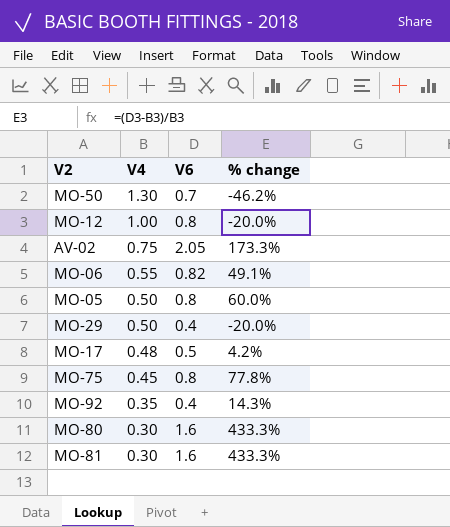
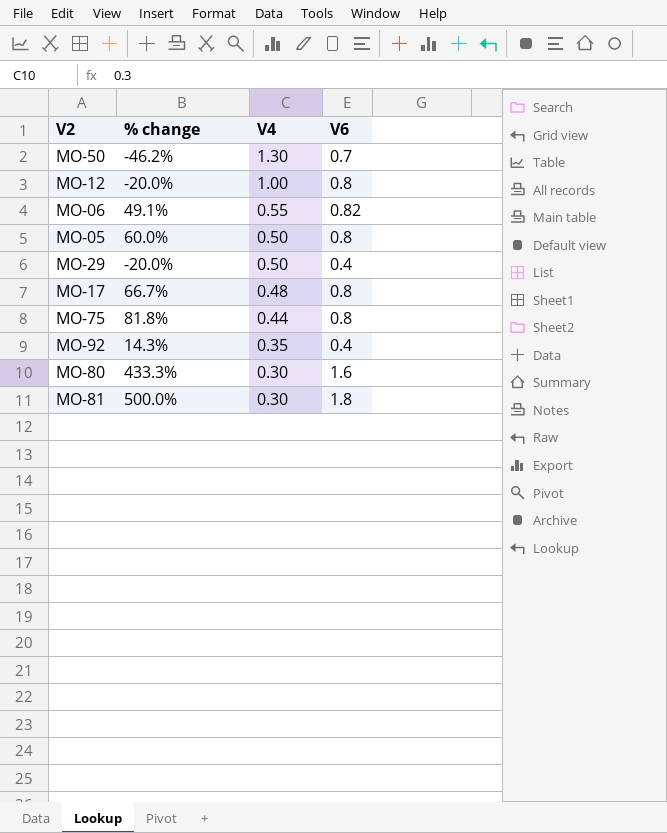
column % change | position: 4 -> 2
row AV-02: 0.75 | 2.05 | 173.3% -> none
MO-17 | % change: 4.2% -> 66.7%
MO-17 | V6: 0.5 -> 0.8
MO-75 | % change: 77.8% -> 81.8%
MO-75 | V4: 0.45 -> 0.44
MO-81 | % change: 433.3% -> 500.0%
MO-81 | V6: 1.6 -> 1.8

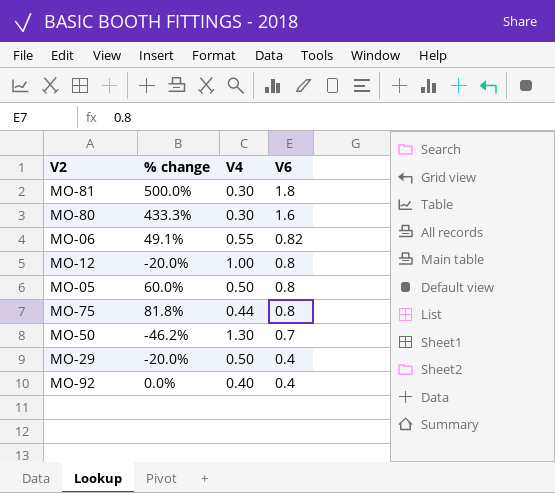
row order: V4 descending -> V6 descending
row MO-17: 66.7% | 0.48 | 0.8 -> none
MO-92 | % change: 14.3% -> 0.0%
MO-92 | V4: 0.35 -> 0.40

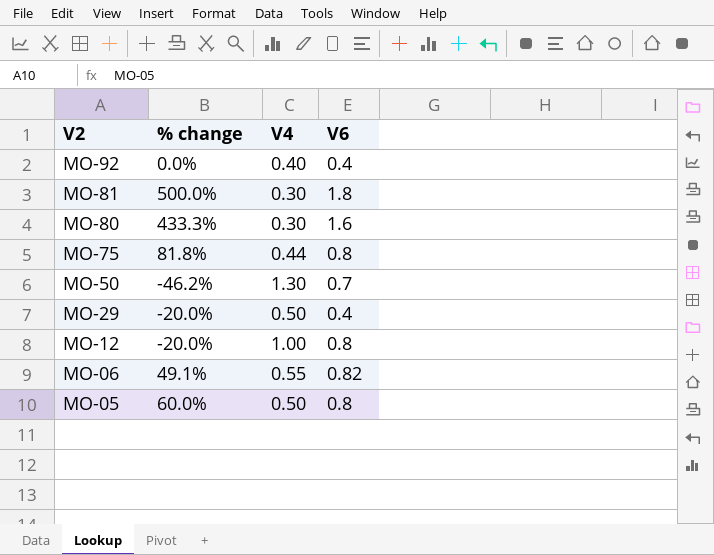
row order: V6 descending -> V2 descending

